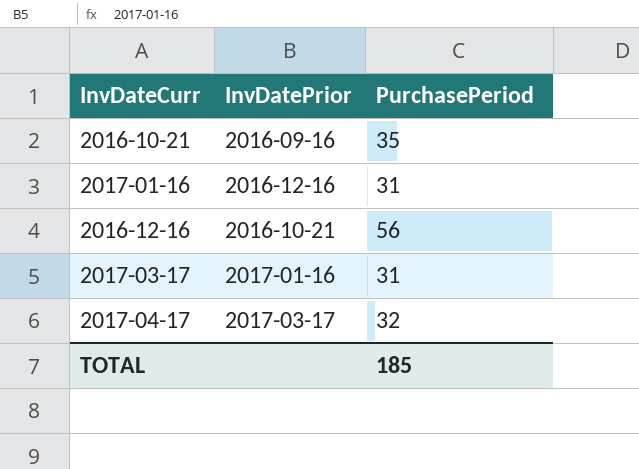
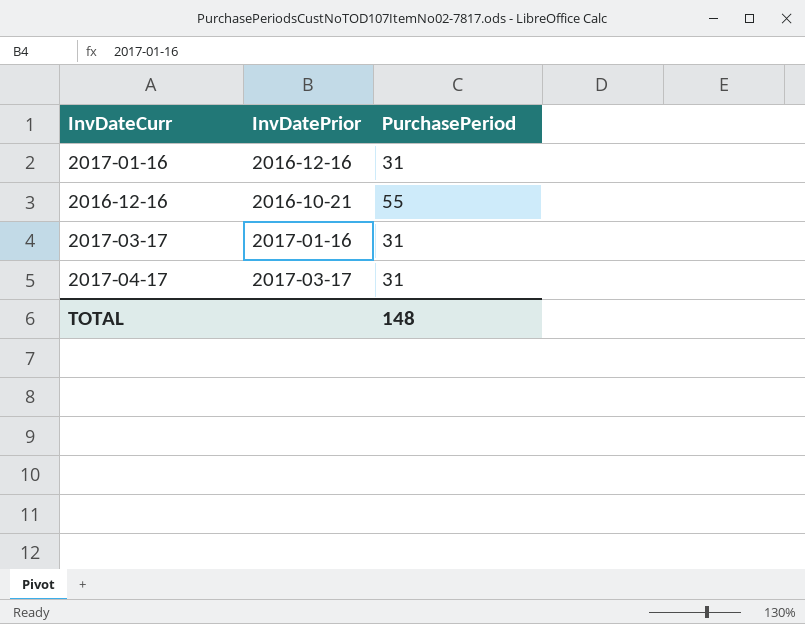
row 2016-10-21: 2016-09-16 | 35 -> none
2016-12-16 | PurchasePeriod: 56 -> 55
2017-04-17 | PurchasePeriod: 32 -> 31
TOTAL | PurchasePeriod: 185 -> 148

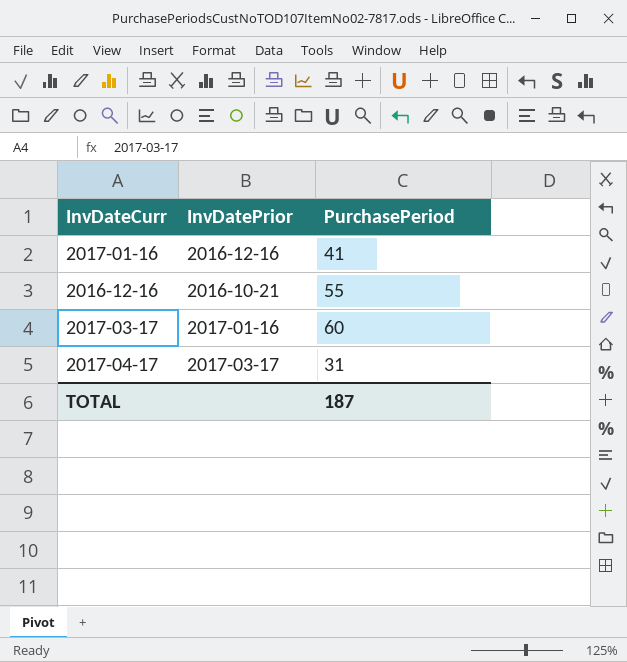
2017-01-16 | PurchasePeriod: 31 -> 41
2017-03-17 | PurchasePeriod: 31 -> 60
TOTAL | PurchasePeriod: 148 -> 187

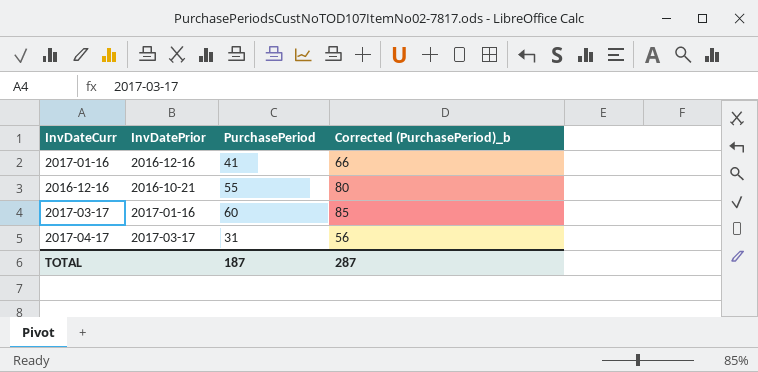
column Corrected (PurchasePeriod)_b | formula: none -> [PurchasePeriod] + 25

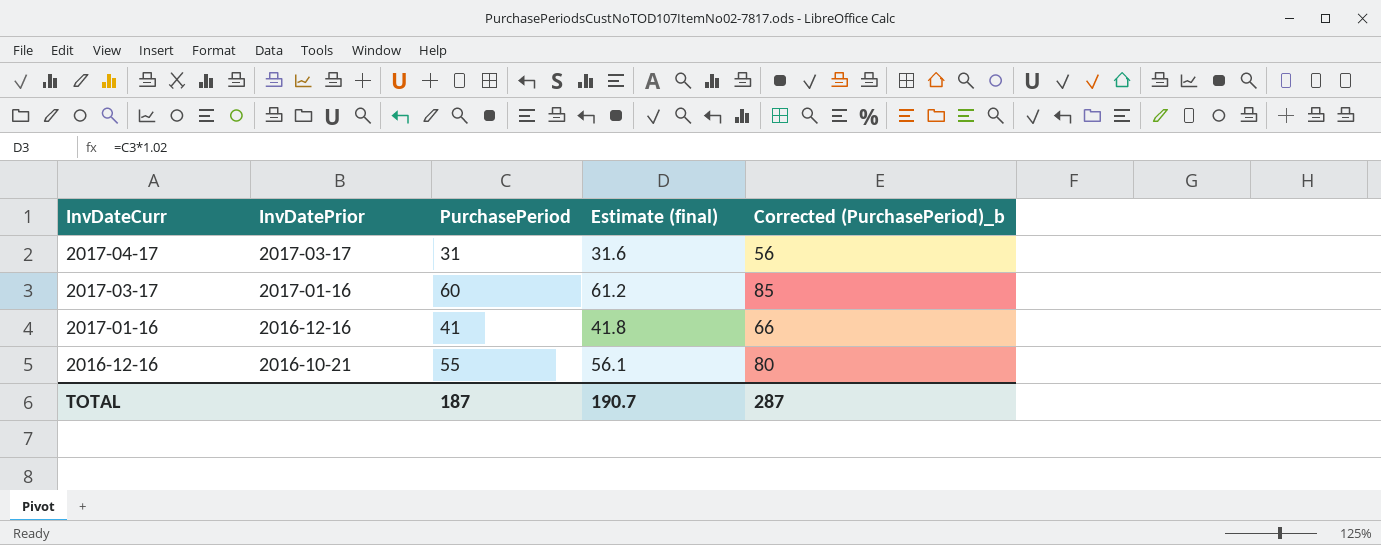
row order: none -> InvDateCurr descending
column Estimate (final) | formula: none -> [PurchasePeriod] * 1.02

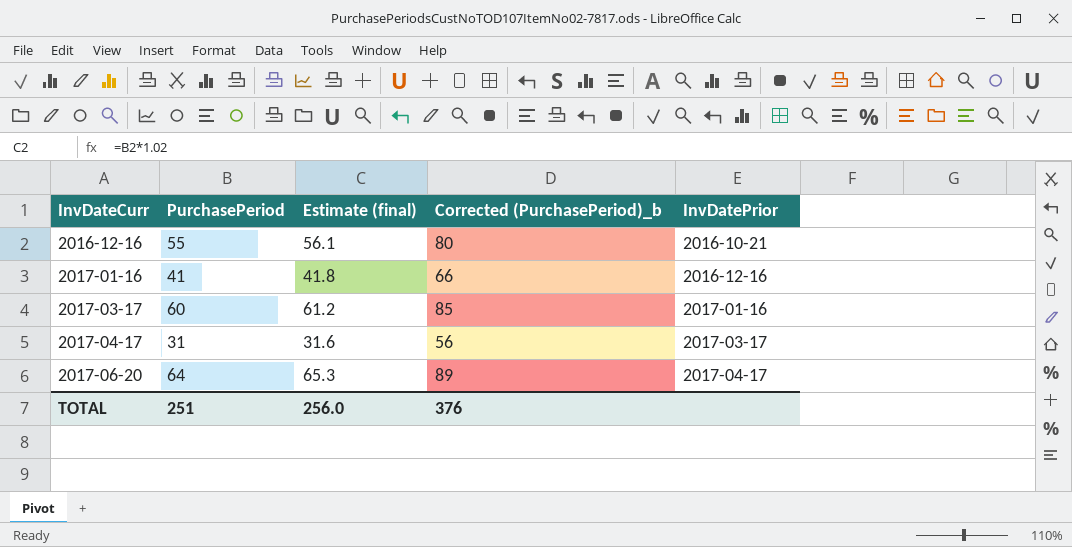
row order: InvDateCurr descending -> InvDateCurr ascending
column InvDatePrior | position: 2 -> 5
row 2017-06-20: none -> 64 | 65.3 | 89 | 2017-04-17
TOTAL | PurchasePeriod: 187 -> 251
TOTAL | Estimate (final): 190.7 -> 256.0
TOTAL | Corrected (PurchasePeriod)_b: 287 -> 376

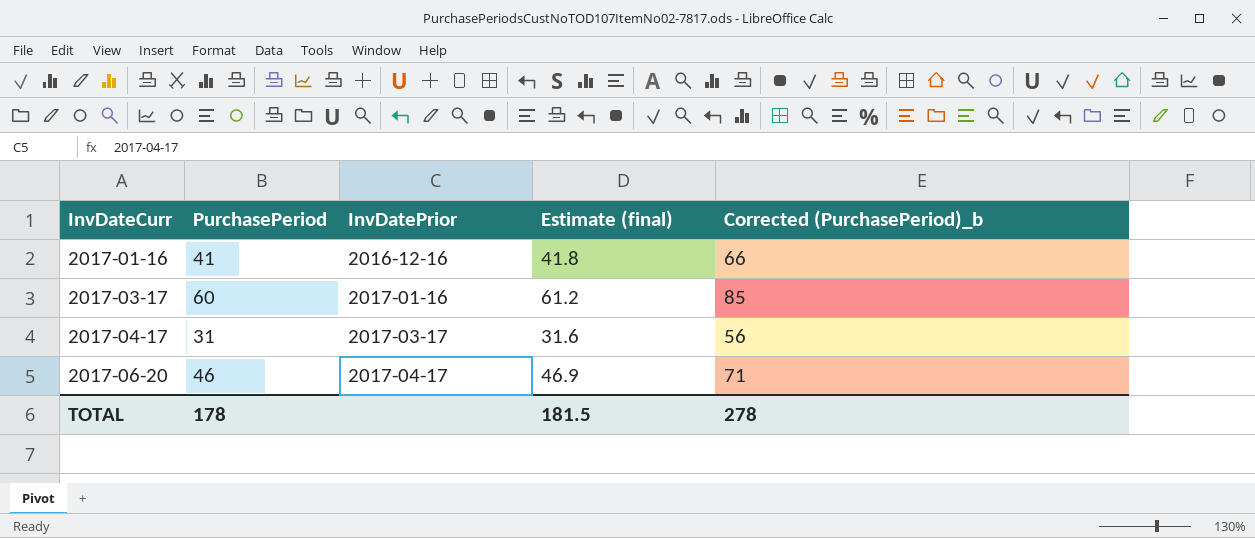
column InvDatePrior | position: 5 -> 3
row 2016-12-16: 55 | 56.1 | 80 | 2016-10-21 -> none
2017-06-20 | PurchasePeriod: 64 -> 46
2017-06-20 | Estimate (final): 65.3 -> 46.9
2017-06-20 | Corrected (PurchasePeriod)_b: 89 -> 71
TOTAL | PurchasePeriod: 251 -> 178
TOTAL | Estimate (final): 256.0 -> 181.5
TOTAL | Corrected (PurchasePeriod)_b: 376 -> 278

